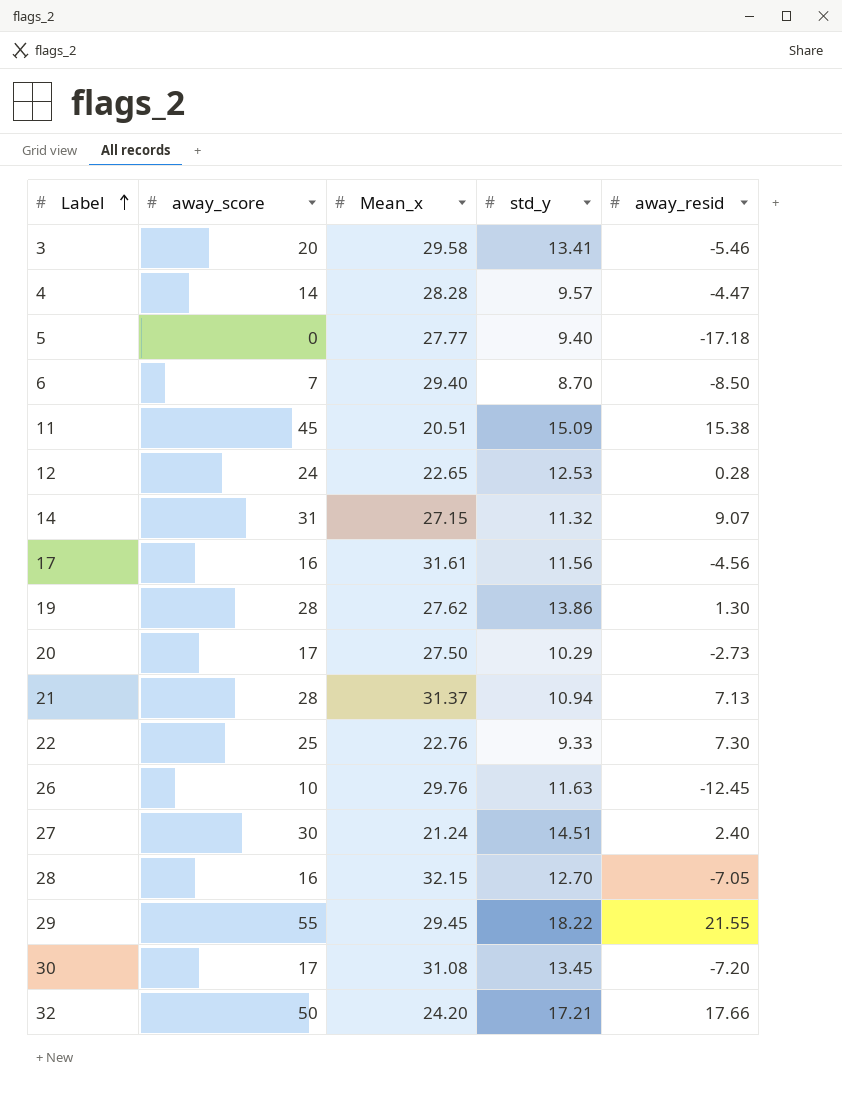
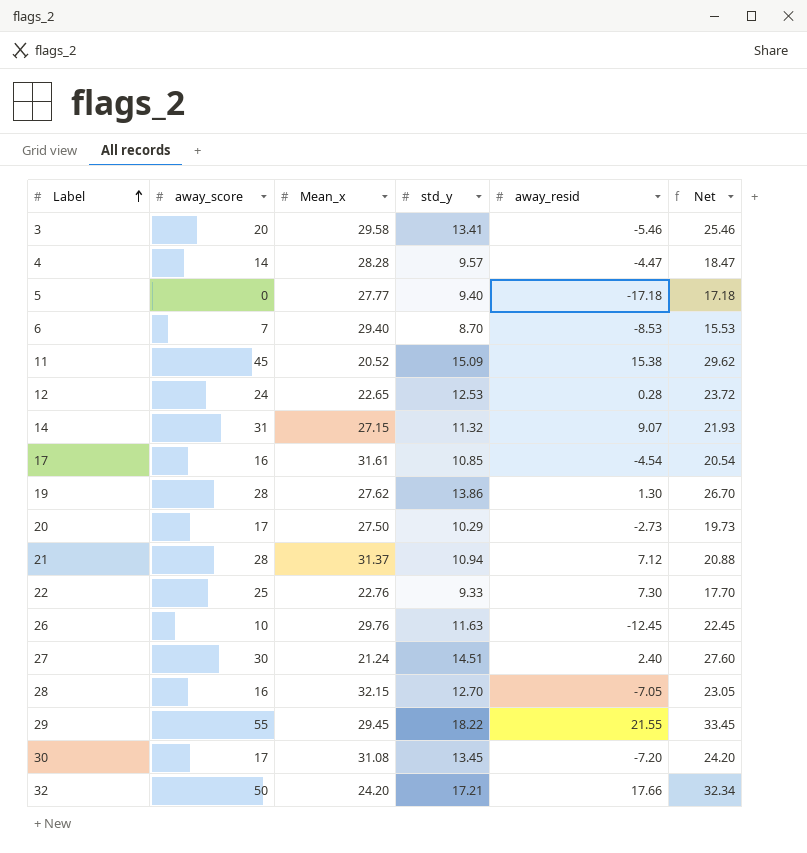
column Net | formula: none -> [away_score] - [away_resid]
6 | away_resid: -8.50 -> -8.53
11 | Mean_x: 20.51 -> 20.52
17 | std_y: 11.56 -> 10.85
17 | away_resid: -4.56 -> -4.54
21 | away_resid: 7.13 -> 7.12

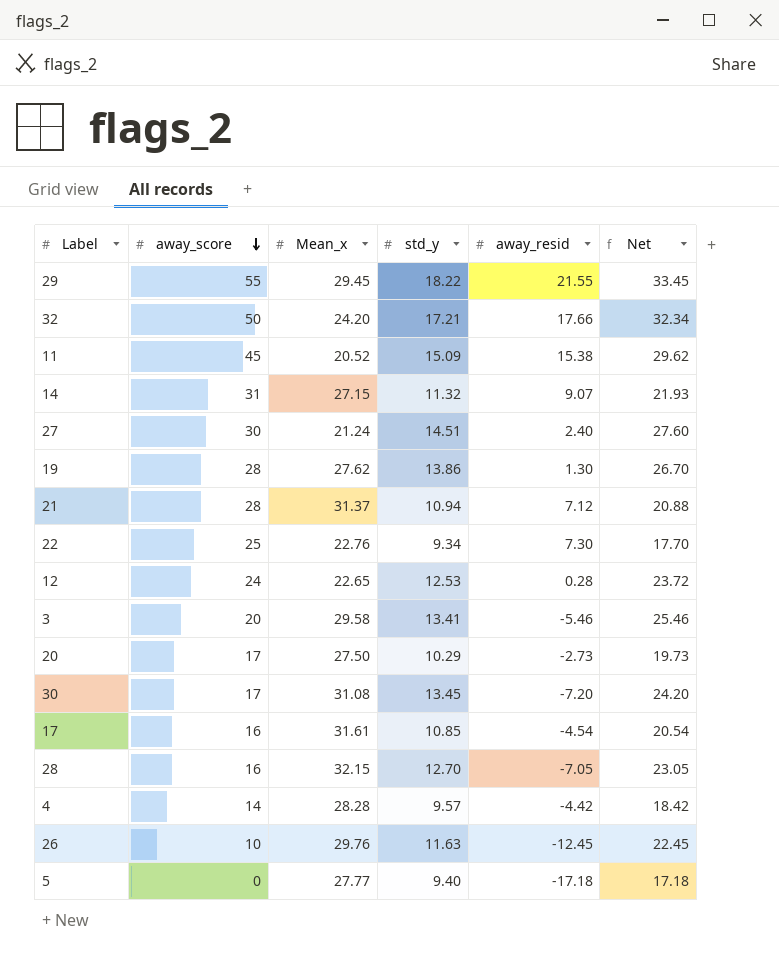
row order: Label ascending -> away_score descending
row 6: 7 | 29.40 | 8.70 | -8.53 | 15.53 -> none
22 | std_y: 9.33 -> 9.34
4 | away_resid: -4.47 -> -4.42
4 | Net: 18.47 -> 18.42

